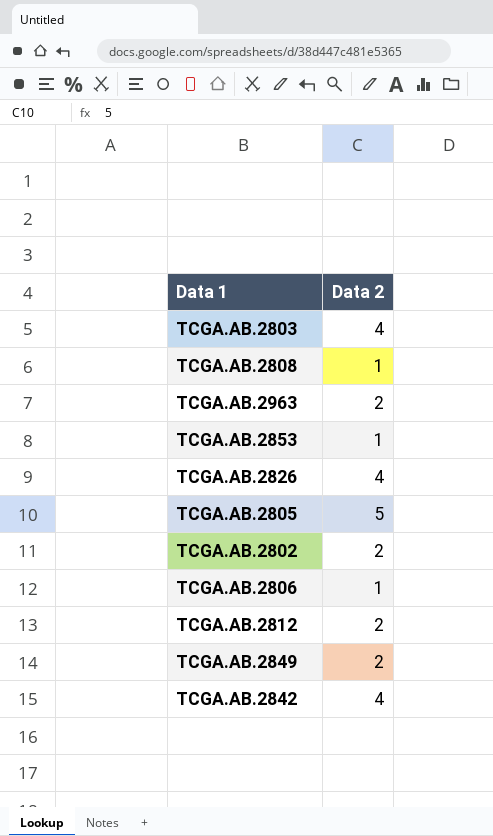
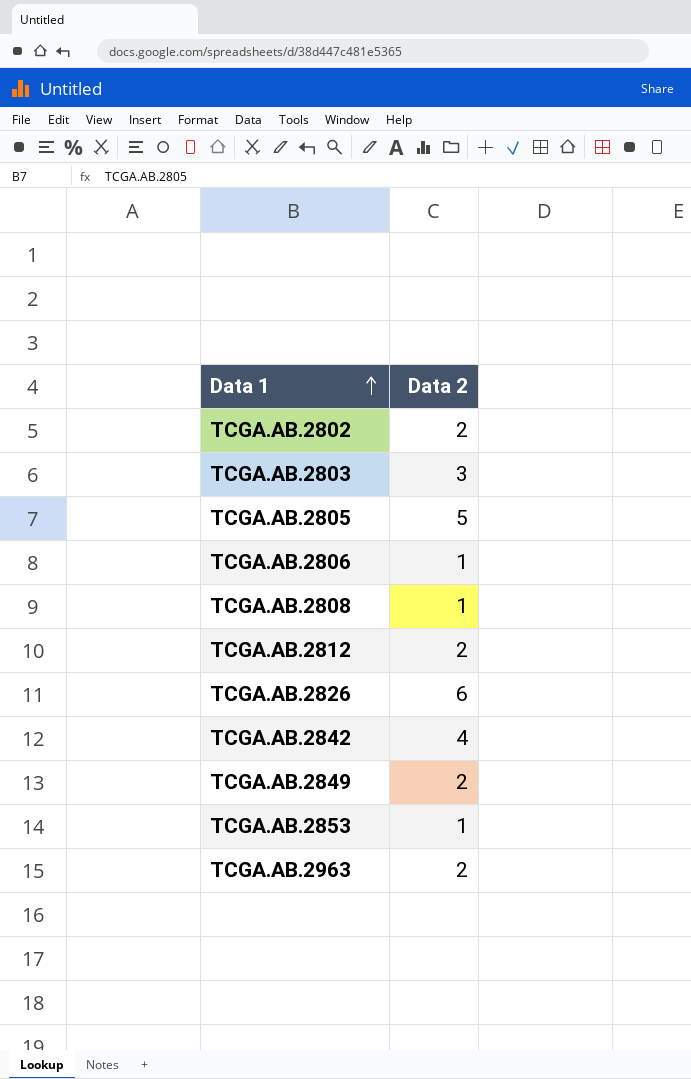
row order: none -> Data 1 ascending
TCGA.AB.2803 | Data 2: 4 -> 3
TCGA.AB.2826 | Data 2: 4 -> 6

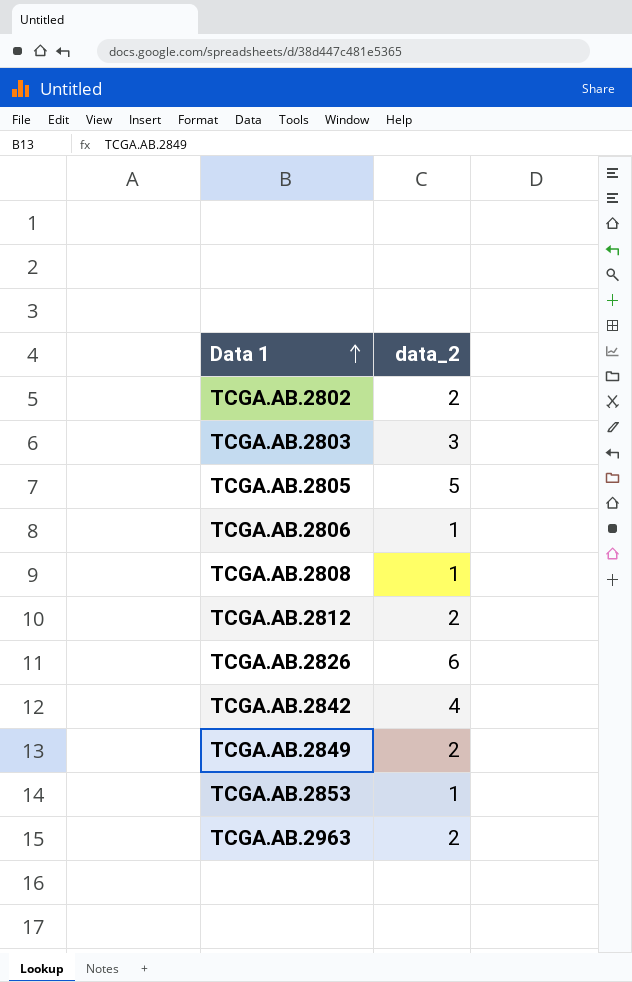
column name: Data 2 -> data_2

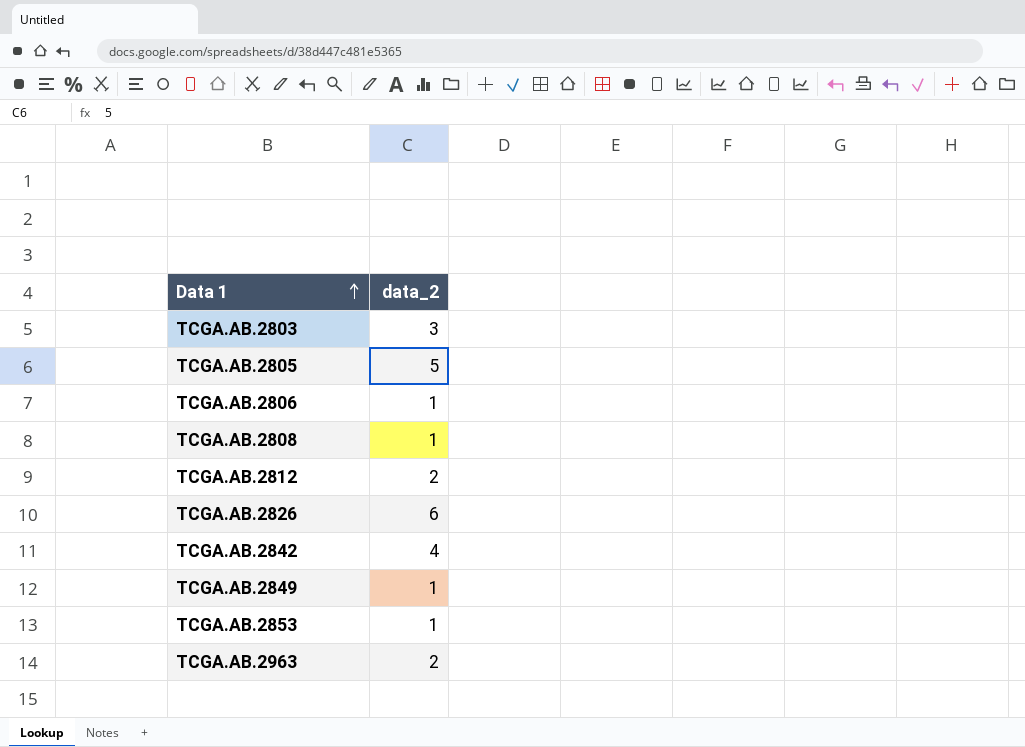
row TCGA.AB.2802: 2 -> none
TCGA.AB.2849 | data_2: 2 -> 1

